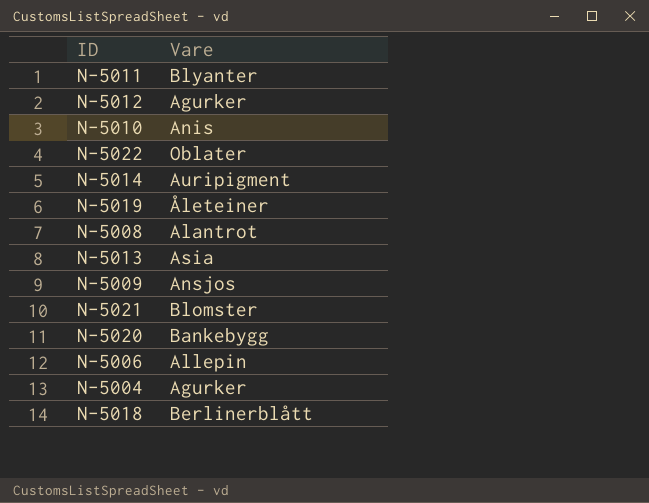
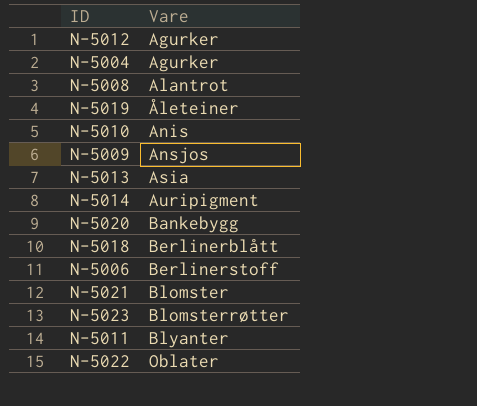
row order: none -> Vare ascending
N-5006 | Vare: Allepin -> Berlinerstoff
row N-5023: none -> Blomsterrøtter

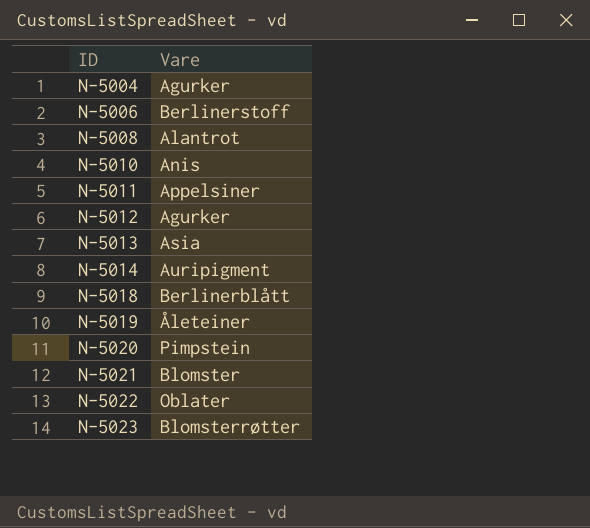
row order: Vare ascending -> ID ascending
row N-5009: Ansjos -> none
N-5011 | Vare: Blyanter -> Appelsiner
N-5020 | Vare: Bankebygg -> Pimpstein

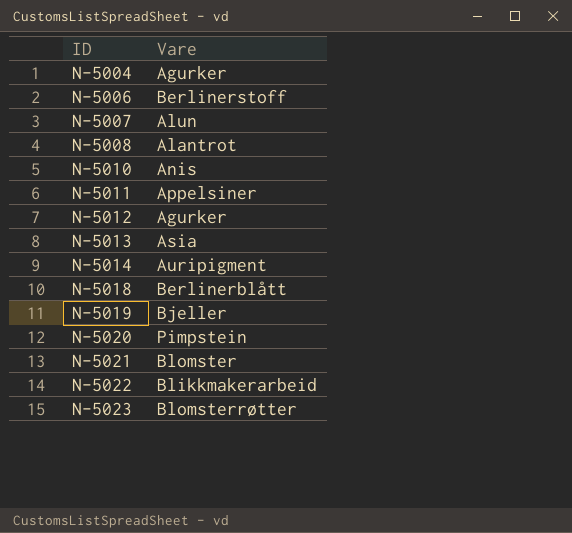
row N-5007: none -> Alun
N-5019 | Vare: Åleteiner -> Bjeller
N-5022 | Vare: Oblater -> Blikkmakerarbeid

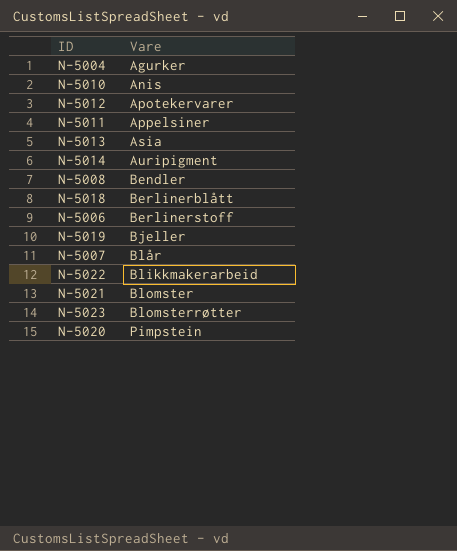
row order: ID ascending -> Vare ascending
N-5012 | Vare: Agurker -> Apotekervarer
N-5008 | Vare: Alantrot -> Bendler
N-5007 | Vare: Alun -> Blår

